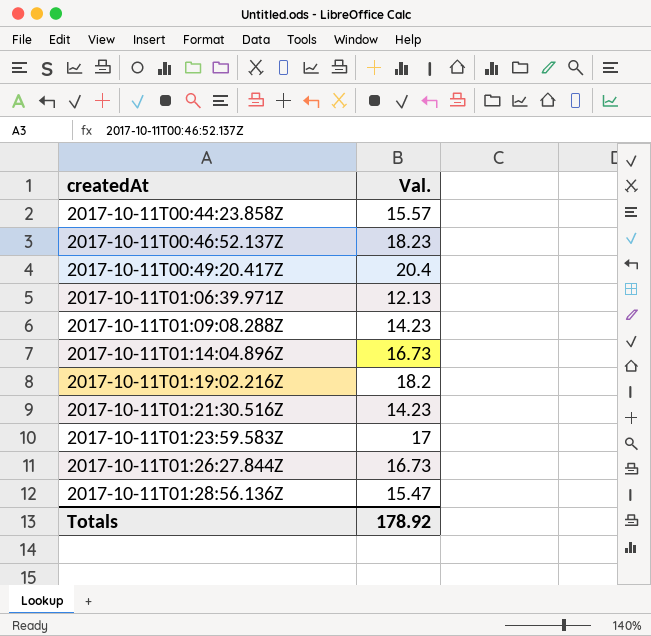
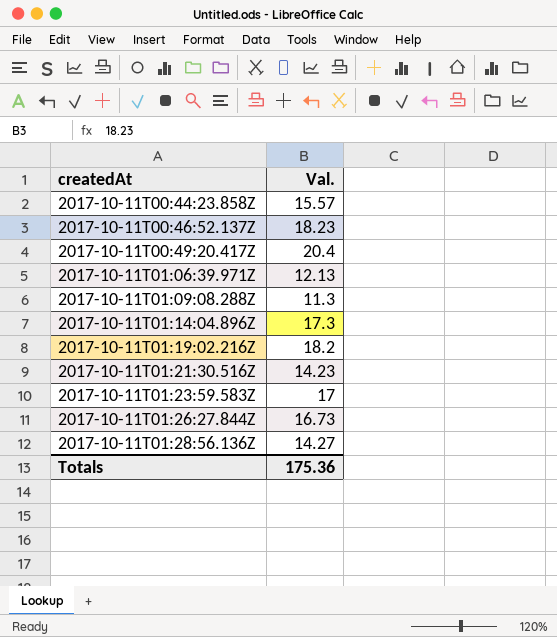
2017-10-11T01:09:08.288Z | Val.: 14.23 -> 11.3
2017-10-11T01:14:04.896Z | Val.: 16.73 -> 17.3
2017-10-11T01:28:56.136Z | Val.: 15.47 -> 14.27
Totals | Val.: 178.92 -> 175.36

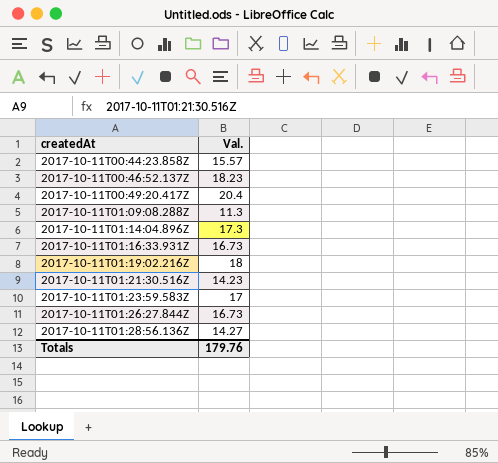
row 2017-10-11T01:06:39.971Z: 12.13 -> none
row 2017-10-11T01:16:33.931Z: none -> 16.73
2017-10-11T01:19:02.216Z | Val.: 18.2 -> 18
Totals | Val.: 175.36 -> 179.76

